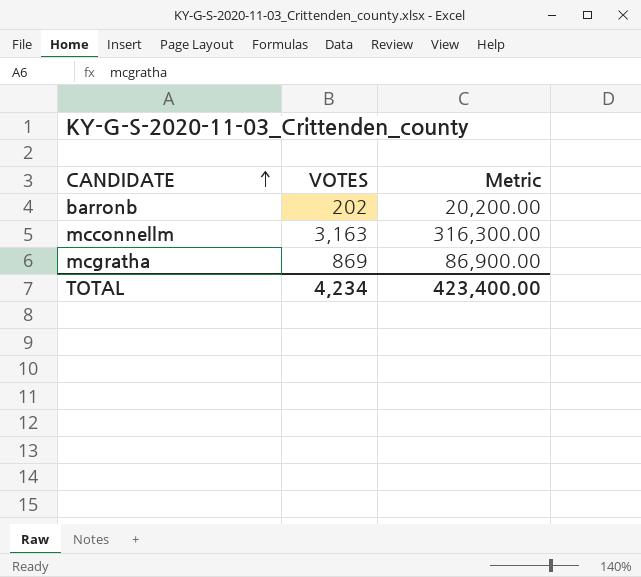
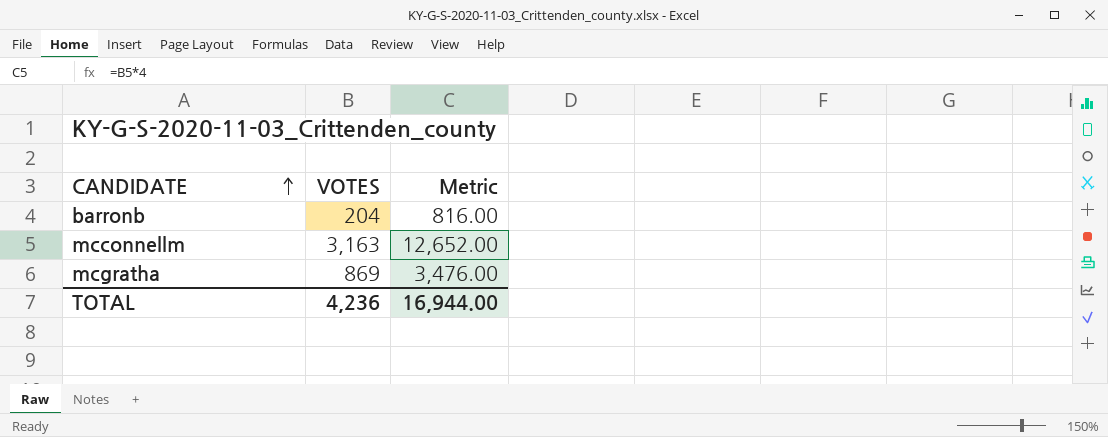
column Metric | formula: [VOTES] * 100 -> [VOTES] * 4
barronb | VOTES: 202 -> 204
TOTAL | VOTES: 4,234 -> 4,236
TOTAL | Metric: 423,400.00 -> 16,944.00

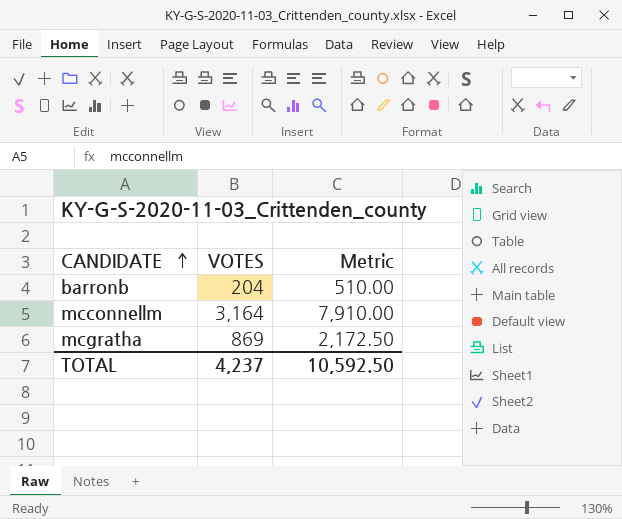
column Metric | formula: [VOTES] * 4 -> [VOTES] * 2.5
mcconnellm | VOTES: 3,163 -> 3,164
TOTAL | VOTES: 4,236 -> 4,237
TOTAL | Metric: 16,944.00 -> 10,592.50

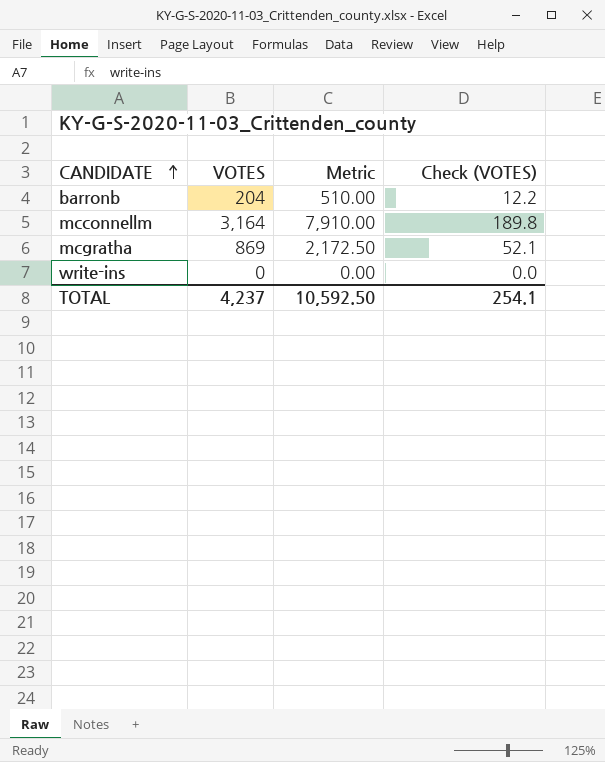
column Check (VOTES) | formula: none -> [VOTES] * 0.06
row write-ins: none -> 0 | 0.00 | 0.0

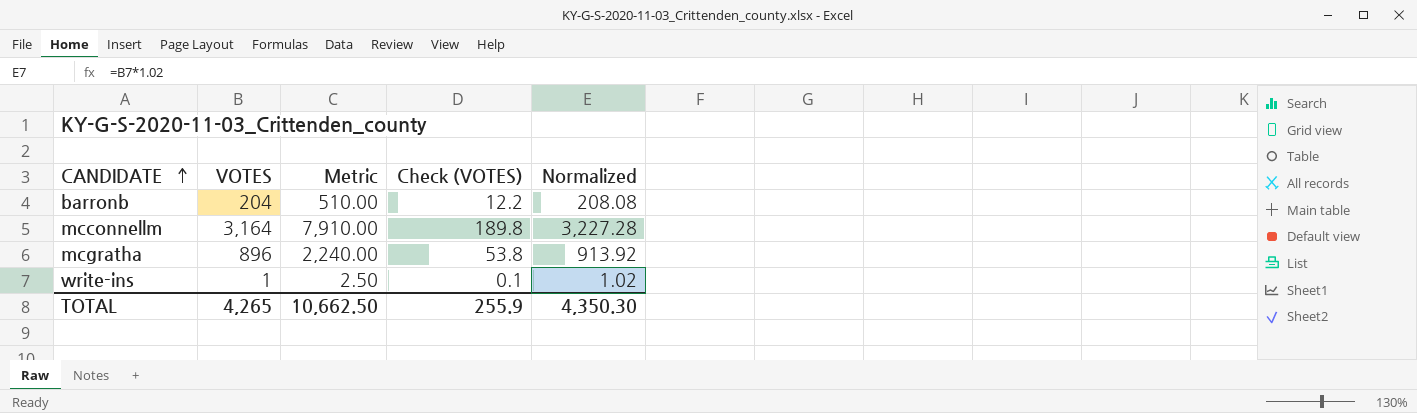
column Normalized | formula: none -> [VOTES] * 1.02
mcgratha | VOTES: 869 -> 896
mcgratha | Metric: 2,172.50 -> 2,240.00
mcgratha | Check (VOTES): 52.1 -> 53.8
write-ins | VOTES: 0 -> 1
write-ins | Metric: 0.00 -> 2.50
write-ins | Check (VOTES): 0.0 -> 0.1
TOTAL | VOTES: 4,237 -> 4,265
TOTAL | Metric: 10,592.50 -> 10,662.50
TOTAL | Check (VOTES): 254.1 -> 255.9

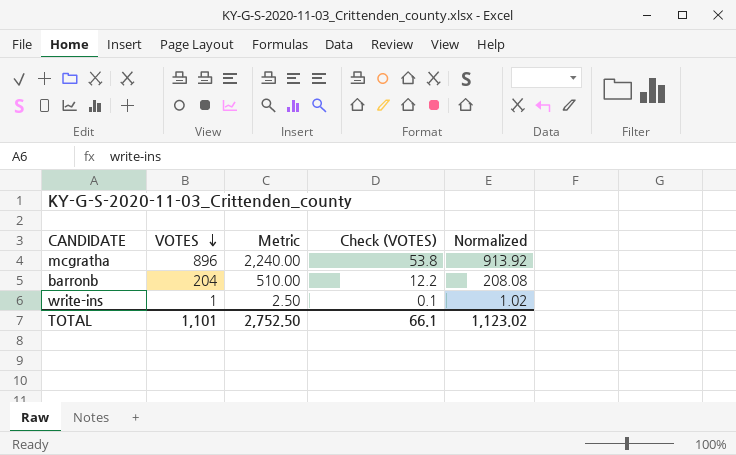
row order: CANDIDATE ascending -> VOTES descending
row mcconnellm: 3,164 | 7,910.00 | 189.8 | 3,227.28 -> none
TOTAL | VOTES: 4,265 -> 1,101
TOTAL | Metric: 10,662.50 -> 2,752.50
TOTAL | Check (VOTES): 255.9 -> 66.1
TOTAL | Normalized: 4,350.30 -> 1,123.02

